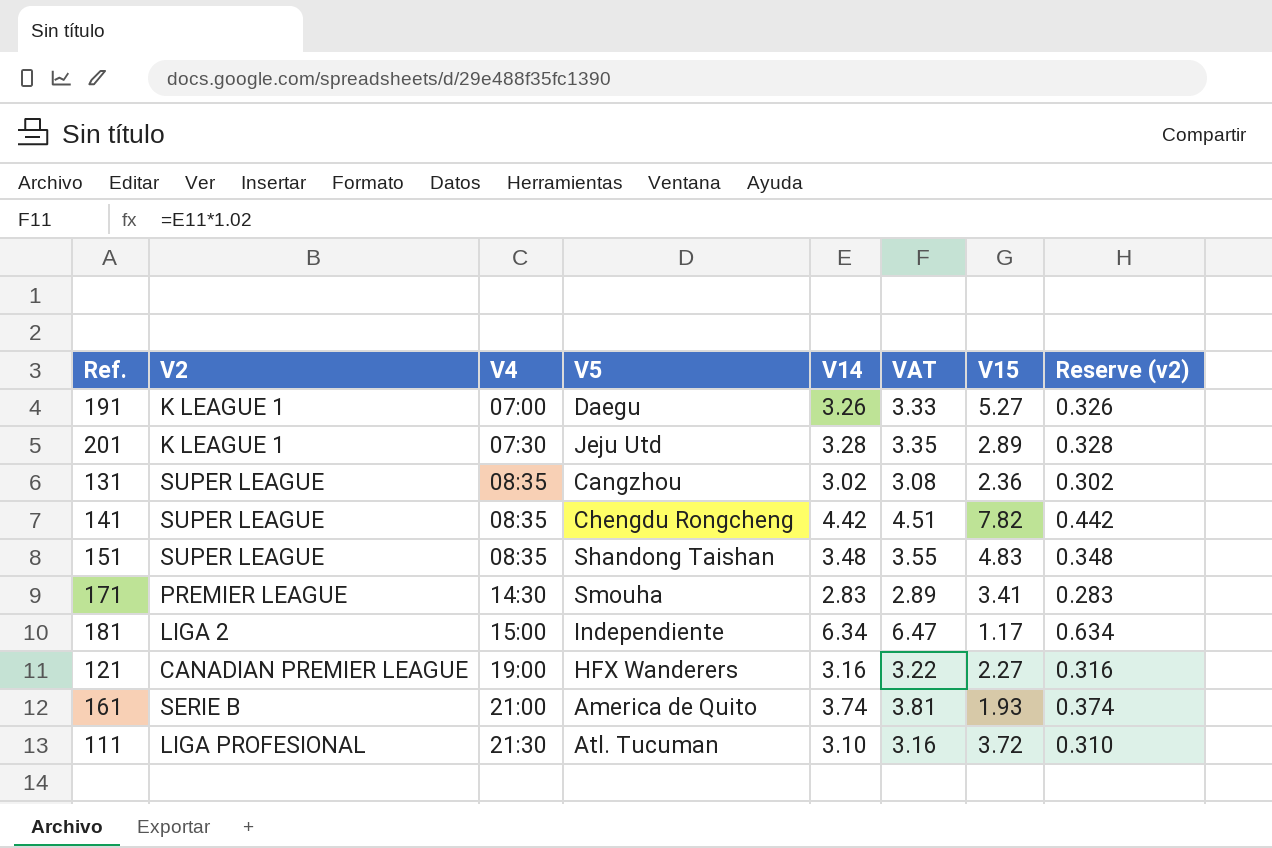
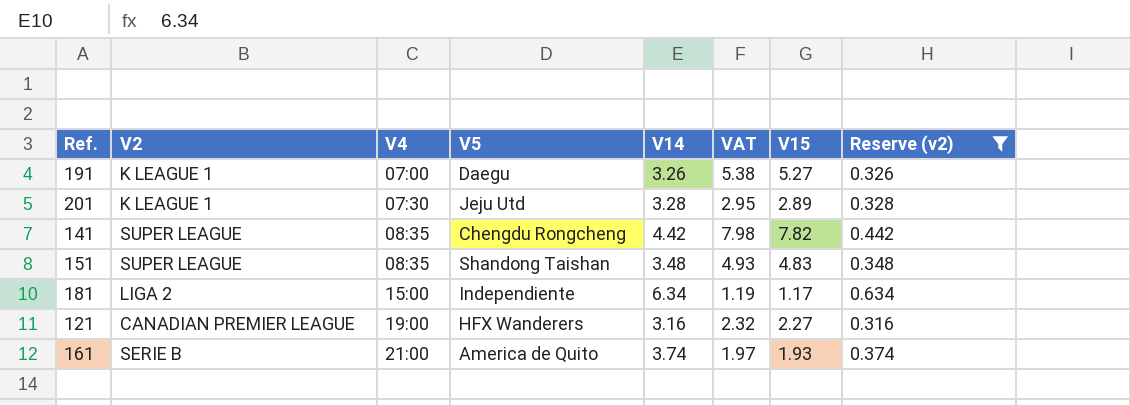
filter: none -> Reserve (v2) >= 0.316
column VAT | formula: [V14] * 1.02 -> [V15] * 1.02

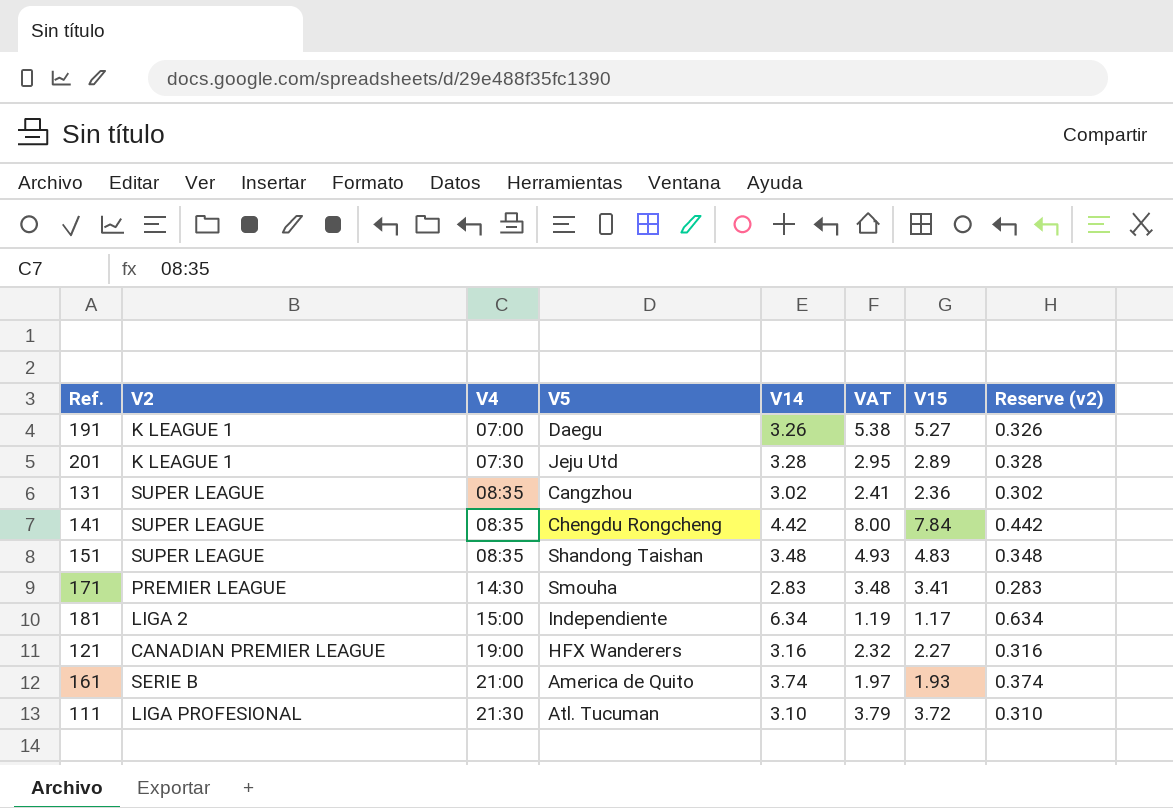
filter: Reserve (v2) >= 0.316 -> none
141 | VAT: 7.98 -> 8.00
141 | V15: 7.82 -> 7.84

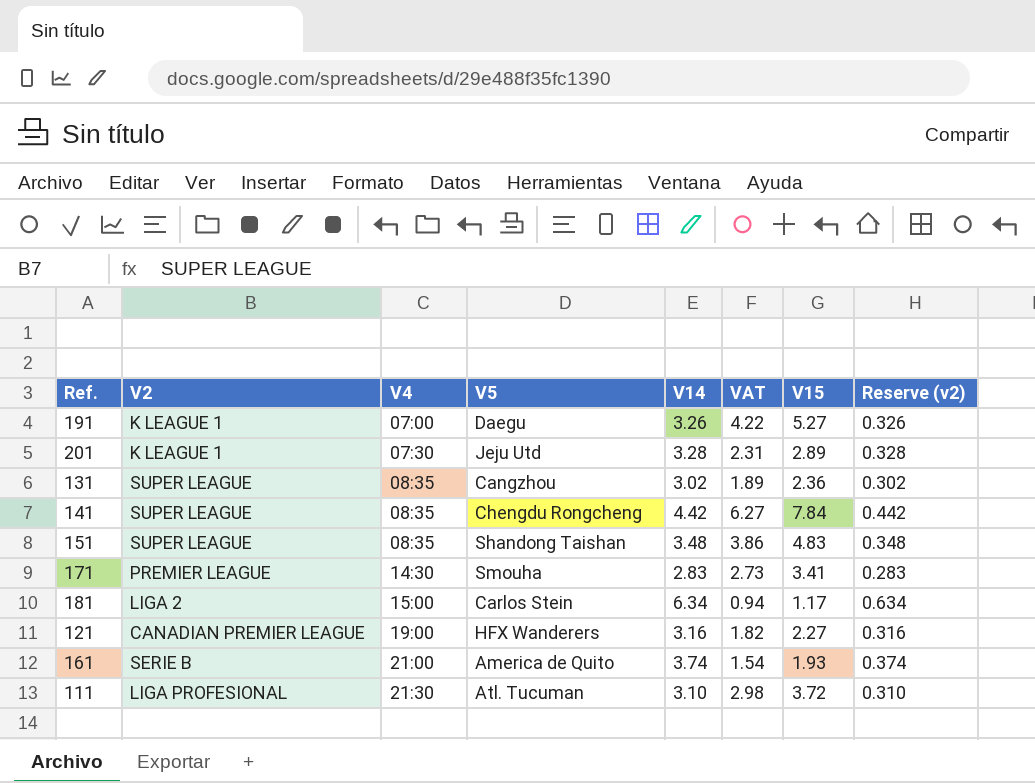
column VAT | formula: [V15] * 1.02 -> [V15] * 0.8
181 | V5: Independiente -> Carlos Stein

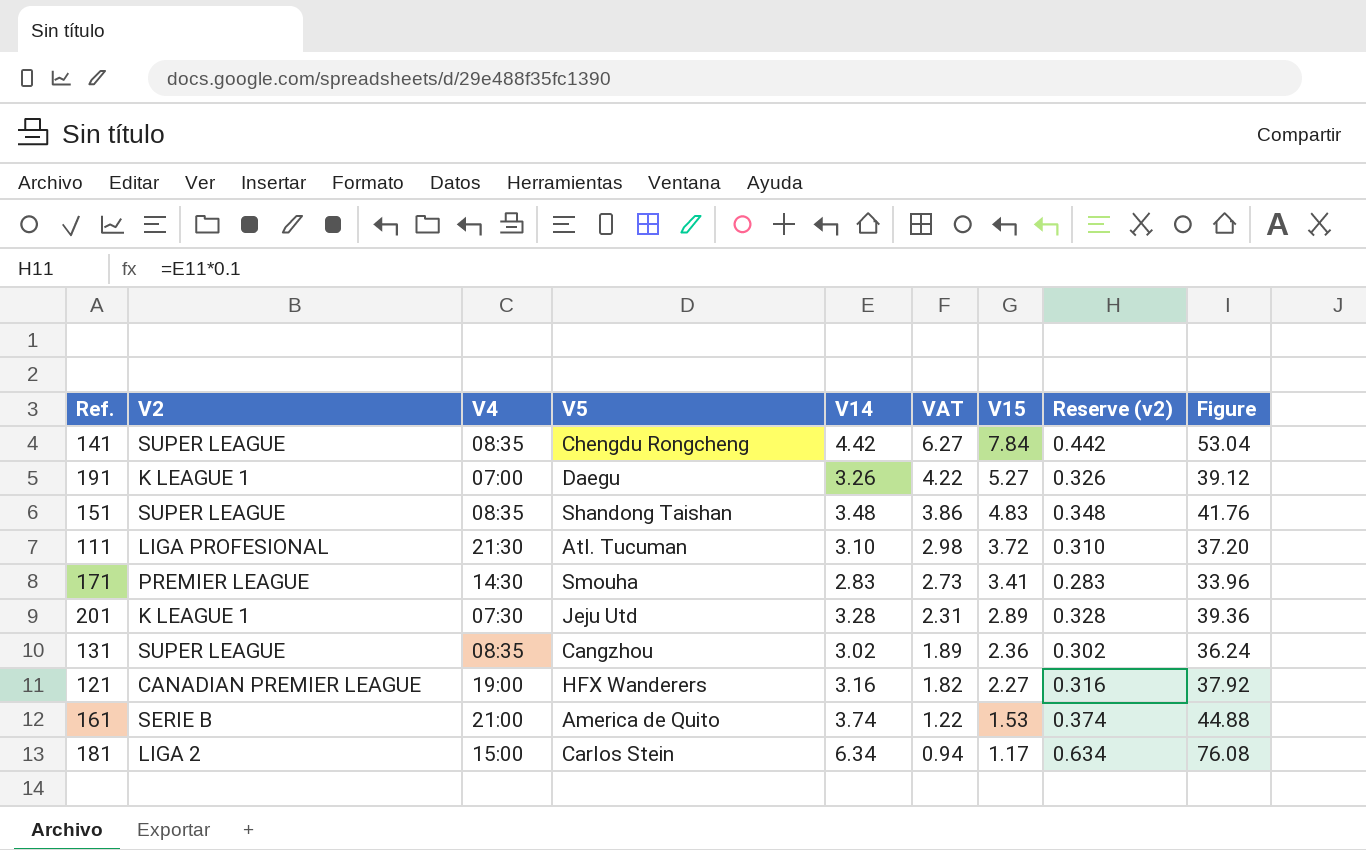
row order: V4 ascending -> VAT descending
column Figure | formula: none -> [V14] * 12
161 | VAT: 1.54 -> 1.22
161 | V15: 1.93 -> 1.53

